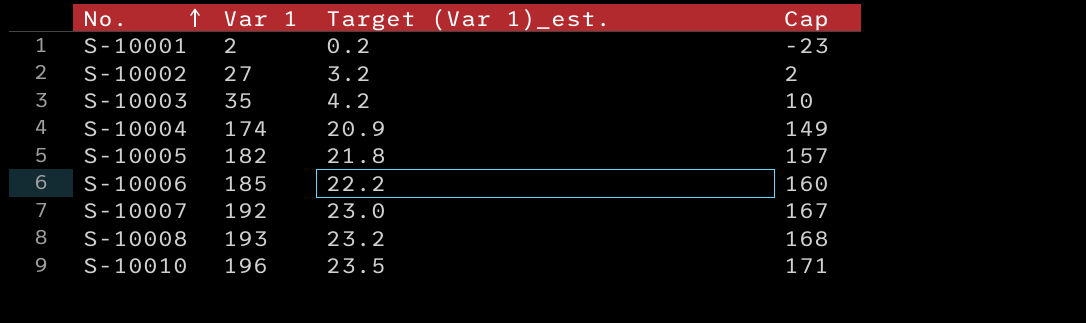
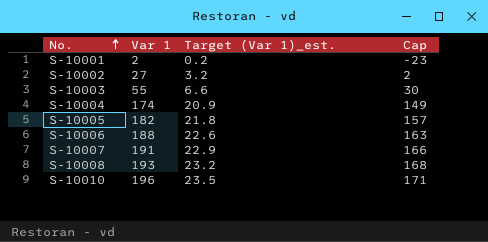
S-10003 | Var 1: 35 -> 55
S-10003 | Target (Var 1)_est.: 4.2 -> 6.6
S-10003 | Cap: 10 -> 30
S-10006 | Var 1: 185 -> 188
S-10006 | Target (Var 1)_est.: 22.2 -> 22.6
S-10006 | Cap: 160 -> 163
S-10007 | Var 1: 192 -> 191
S-10007 | Target (Var 1)_est.: 23.0 -> 22.9
S-10007 | Cap: 167 -> 166

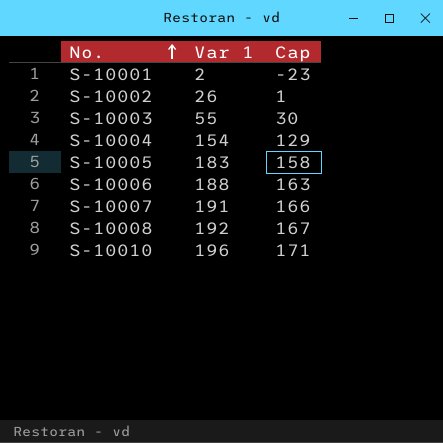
column Target (Var 1)_est. | formula: [Var 1] * 0.12 -> none
S-10002 | Var 1: 27 -> 26
S-10002 | Cap: 2 -> 1
S-10004 | Var 1: 174 -> 154
S-10004 | Cap: 149 -> 129
S-10005 | Var 1: 182 -> 183
S-10005 | Cap: 157 -> 158
S-10008 | Var 1: 193 -> 192
S-10008 | Cap: 168 -> 167

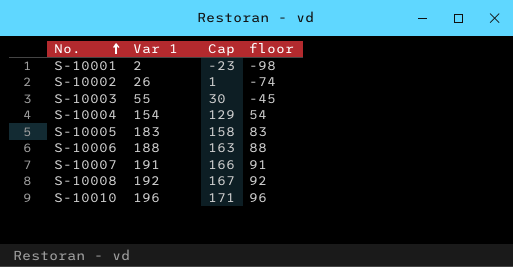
column floor | formula: none -> [Var 1] - 100

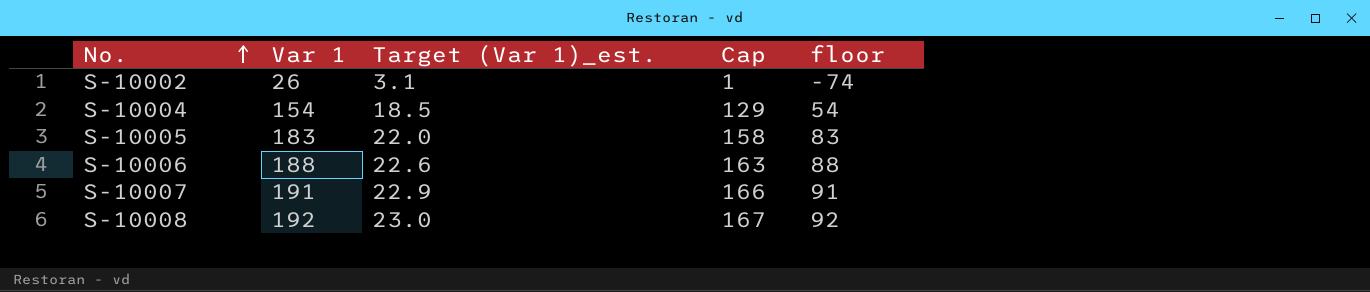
column Target (Var 1)_est. | formula: none -> [Var 1] * 0.12
row S-10001: 2 | -23 | -98 -> none
row S-10003: 55 | 30 | -45 -> none
row S-10010: 196 | 171 | 96 -> none

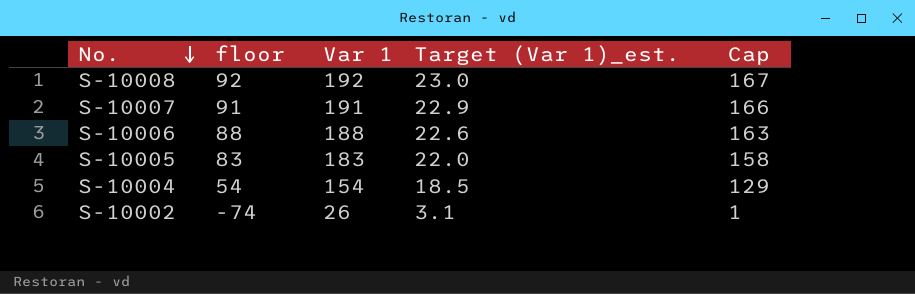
row order: No. ascending -> No. descending
column floor | position: 5 -> 2

